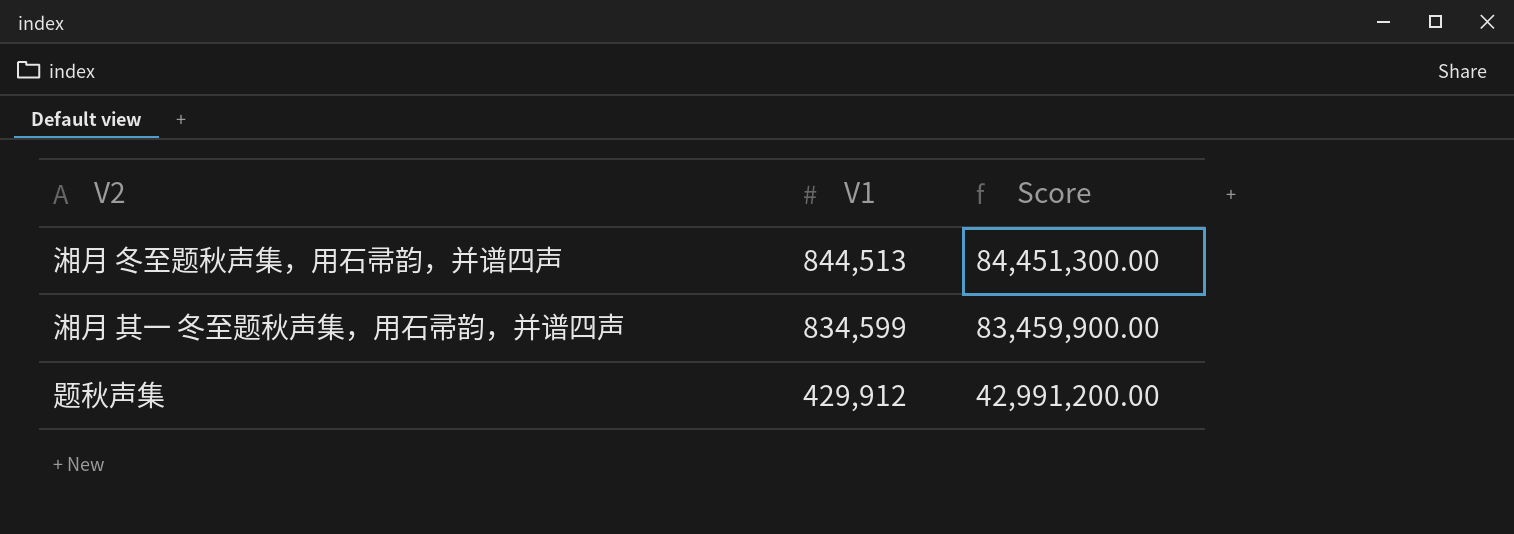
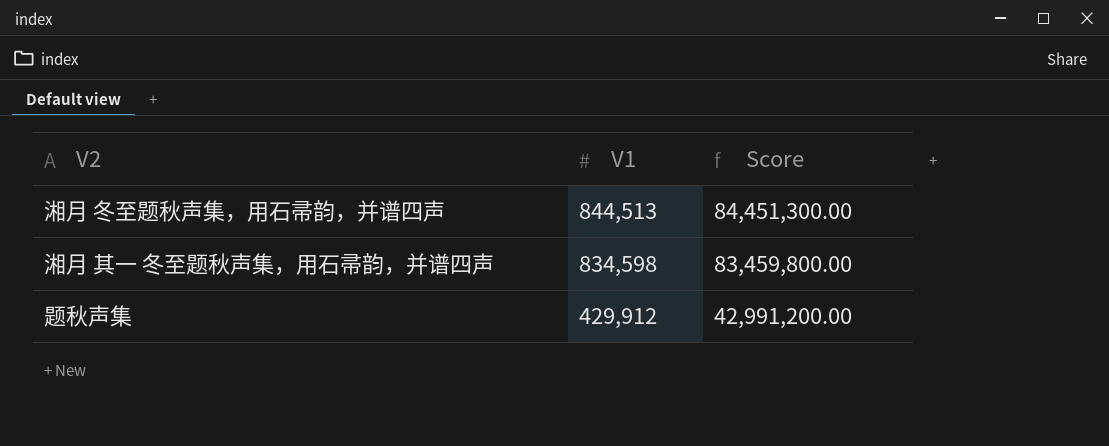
湘月 其一 冬至题秋声集，用石帚韵，并谱四声 | V1: 834,599 -> 834,598
湘月 其一 冬至题秋声集，用石帚韵，并谱四声 | Score: 83,459,900.00 -> 83,459,800.00

